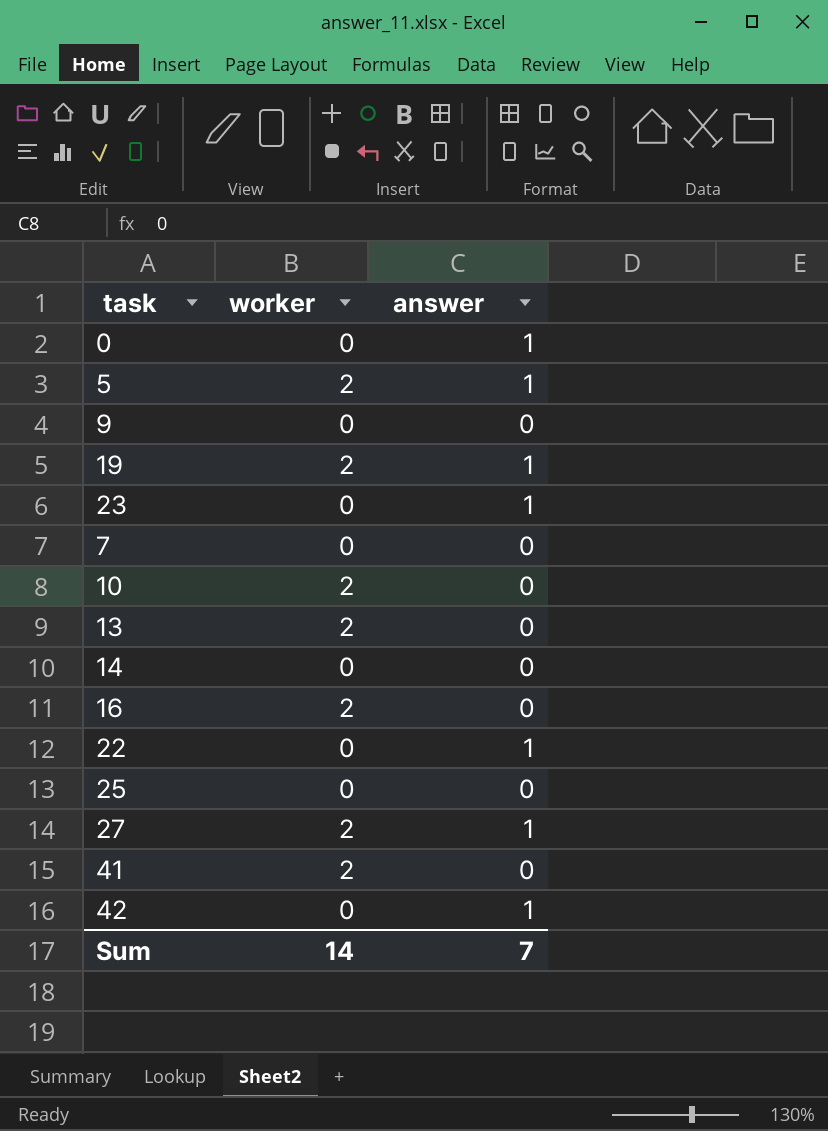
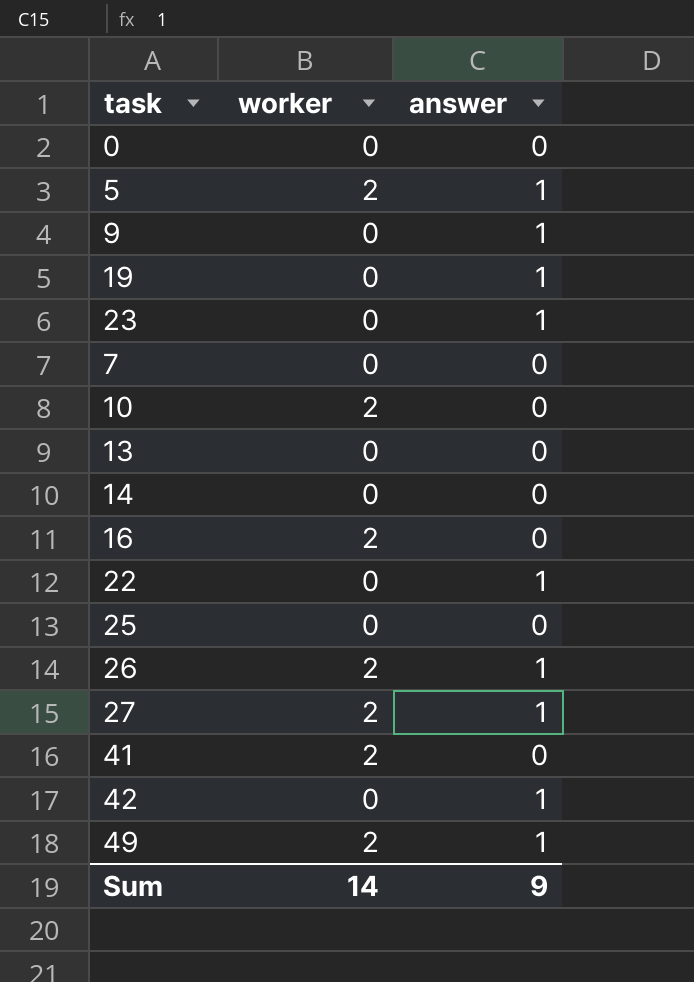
0 | answer: 1 -> 0
9 | answer: 0 -> 1
19 | worker: 2 -> 0
13 | worker: 2 -> 0
row 26: none -> 2 | 1
row 49: none -> 2 | 1
Sum | answer: 7 -> 9

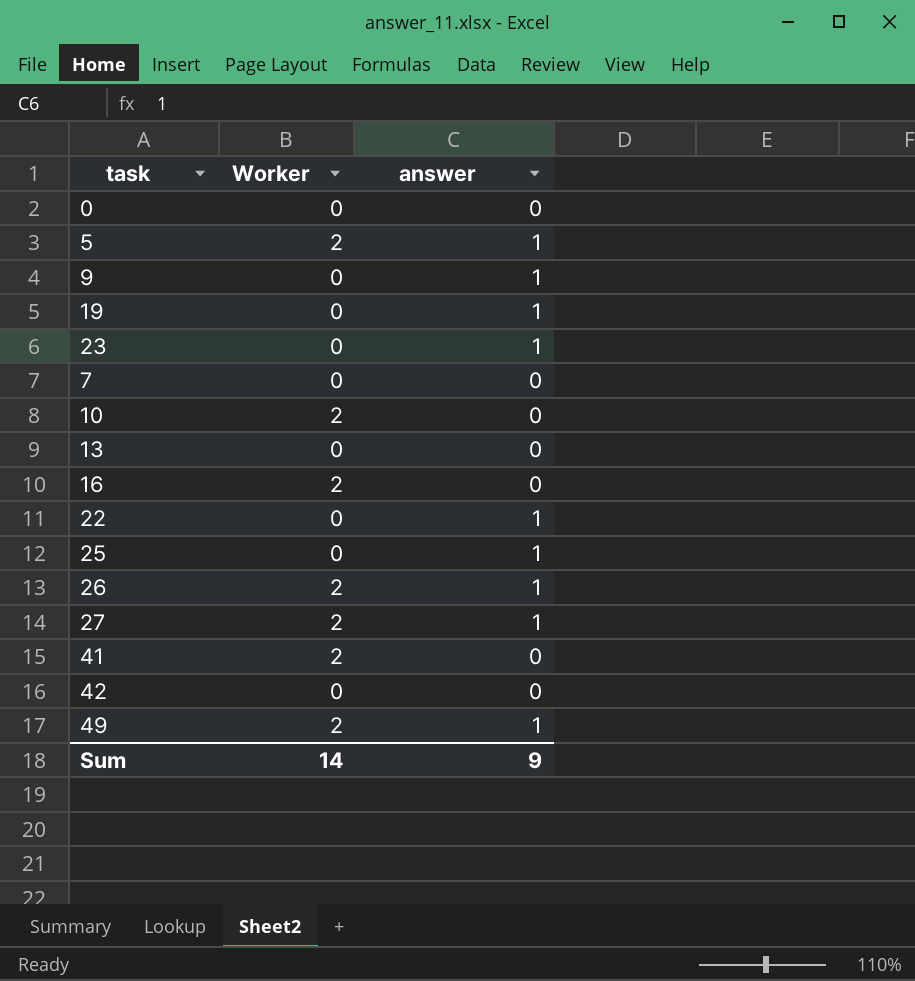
column name: worker -> Worker
row 14: 0 | 0 -> none
25 | answer: 0 -> 1
42 | answer: 1 -> 0

